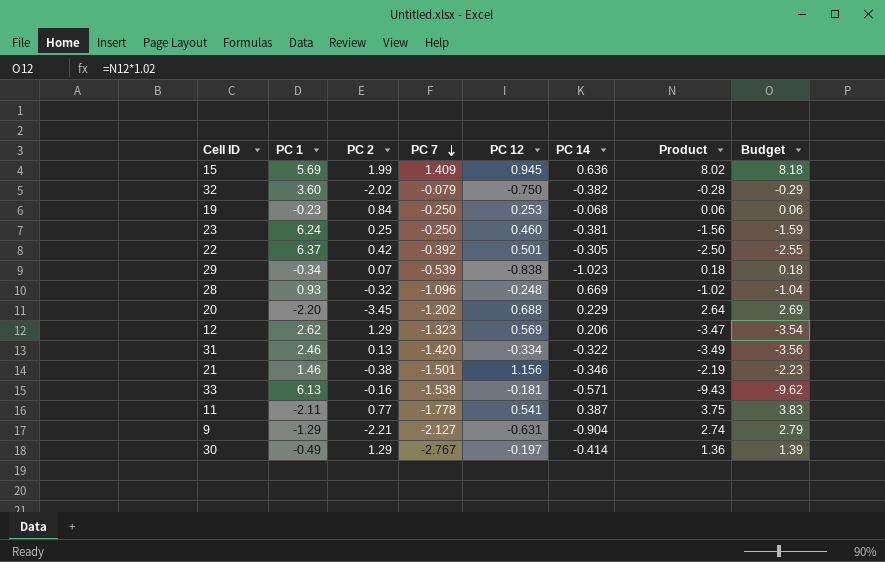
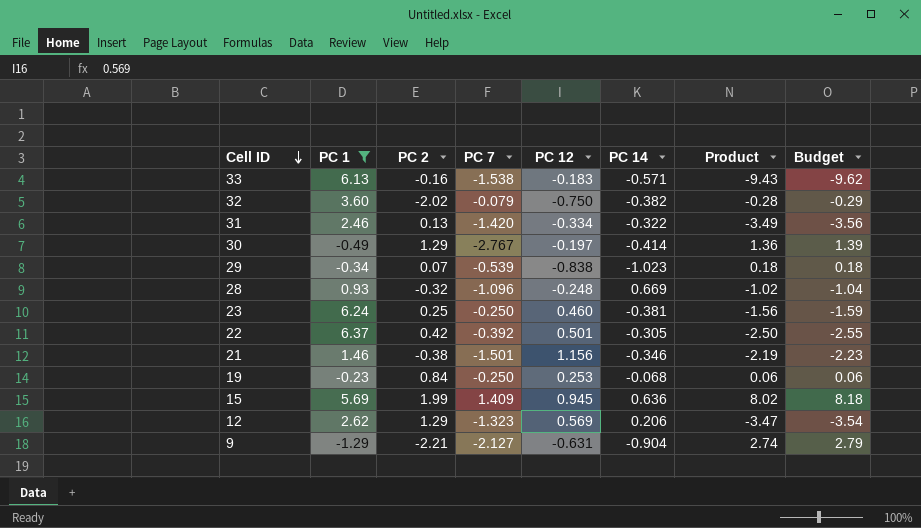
filter: none -> PC 1 >= -1.29
row order: PC 7 descending -> Cell ID descending
33 | PC 12: -0.181 -> -0.183

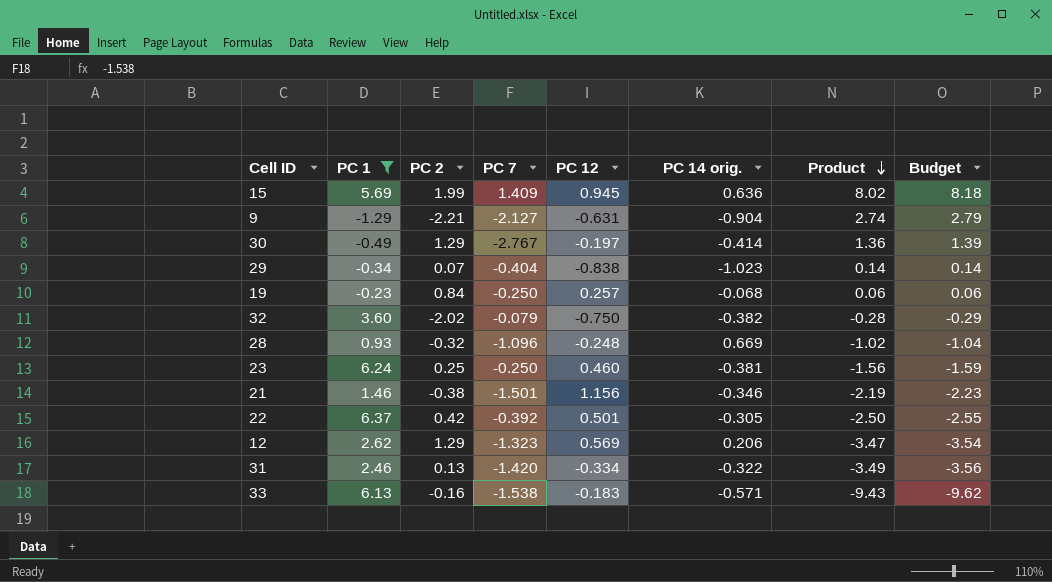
row order: Cell ID descending -> Product descending
column name: PC 14 -> PC 14 orig.
29 | PC 7: -0.539 -> -0.404
29 | Product: 0.18 -> 0.14
29 | Budget: 0.18 -> 0.14
19 | PC 12: 0.253 -> 0.257

